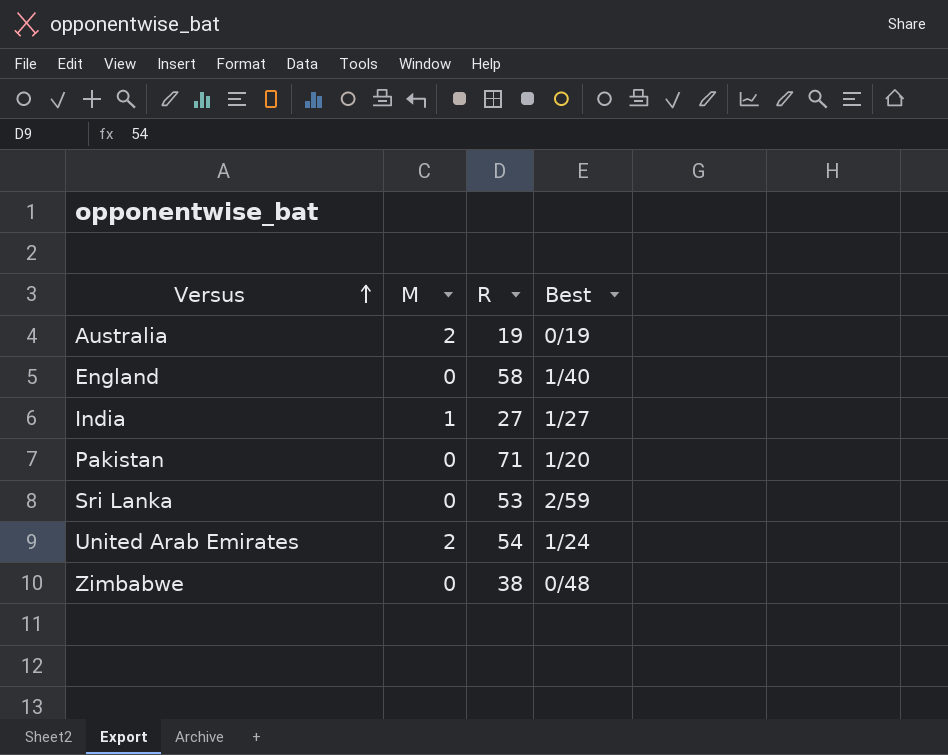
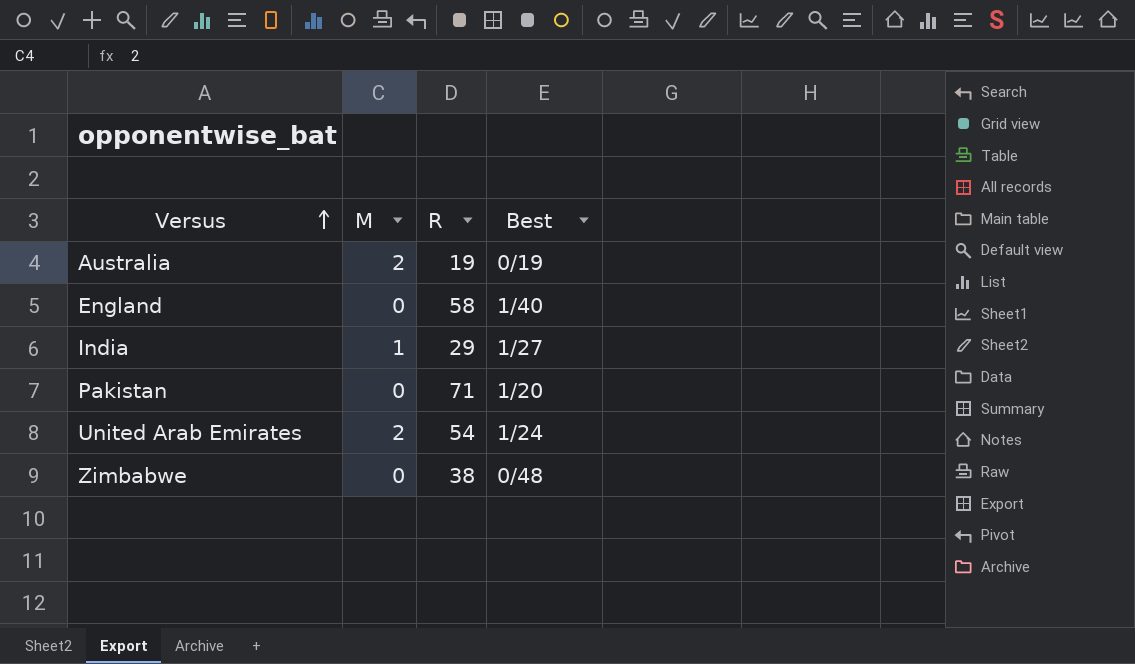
row Sri Lanka: 0 | 53 | 2/59 -> none
India | R: 27 -> 29

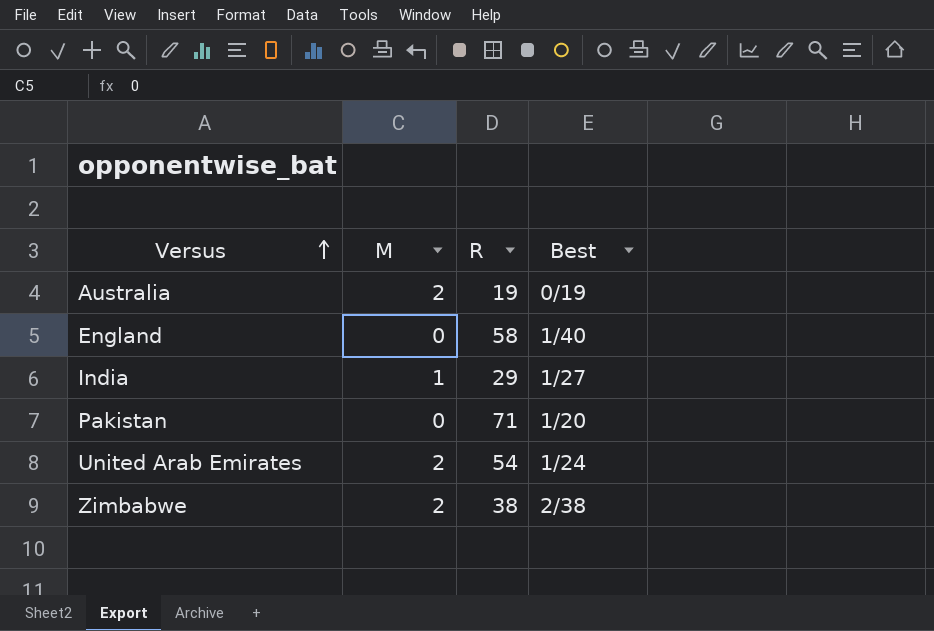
Zimbabwe | M: 0 -> 2
Zimbabwe | Best: 0/48 -> 2/38

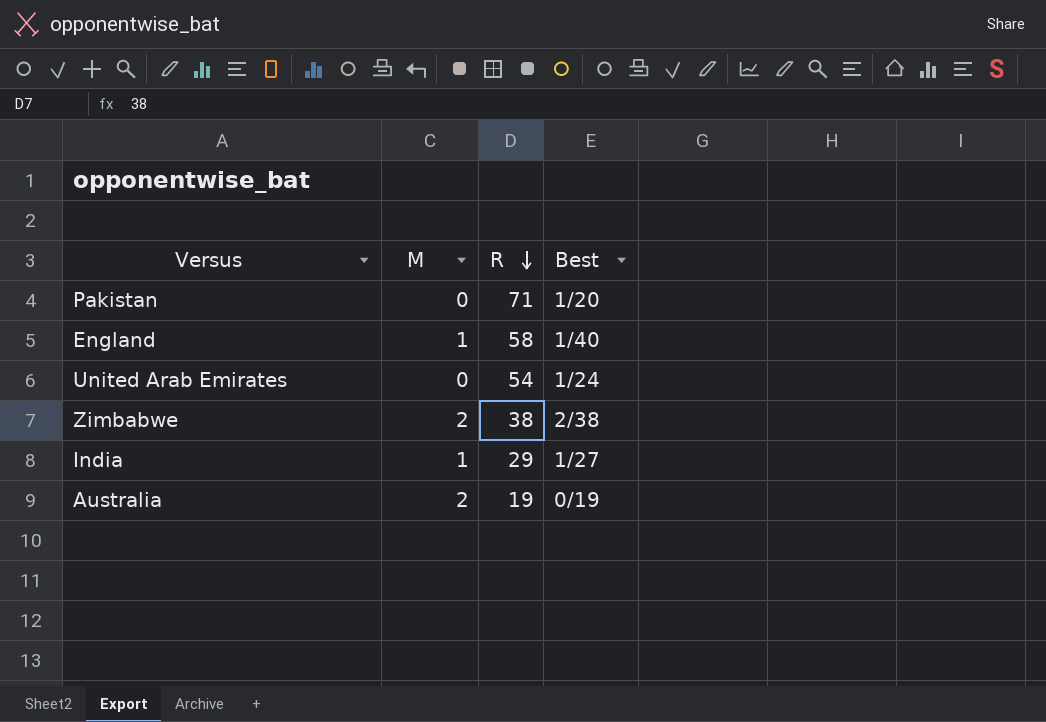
row order: Versus ascending -> R descending
England | M: 0 -> 1
United Arab Emirates | M: 2 -> 0

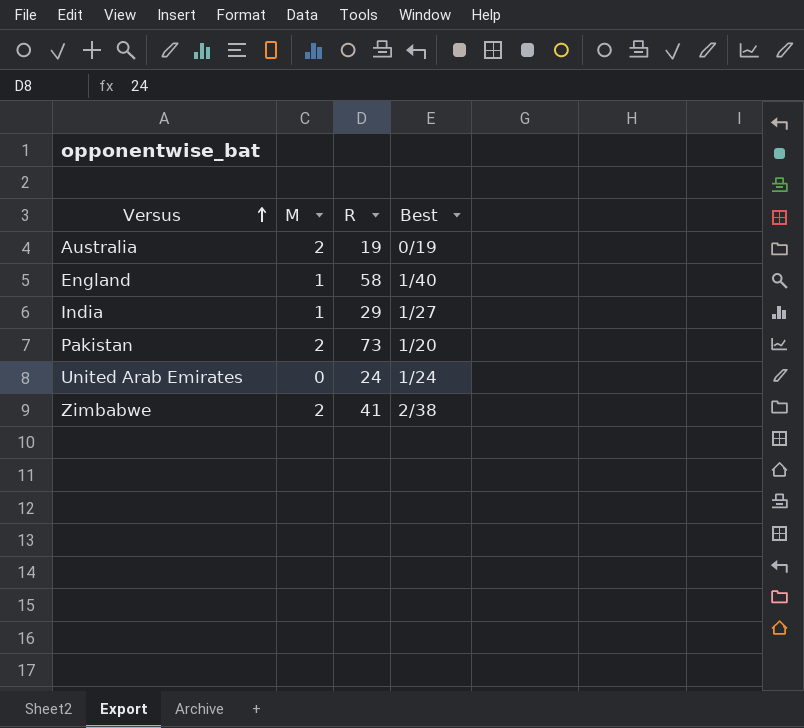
row order: R descending -> Versus ascending
Pakistan | M: 0 -> 2
Pakistan | R: 71 -> 73
United Arab Emirates | R: 54 -> 24
Zimbabwe | R: 38 -> 41

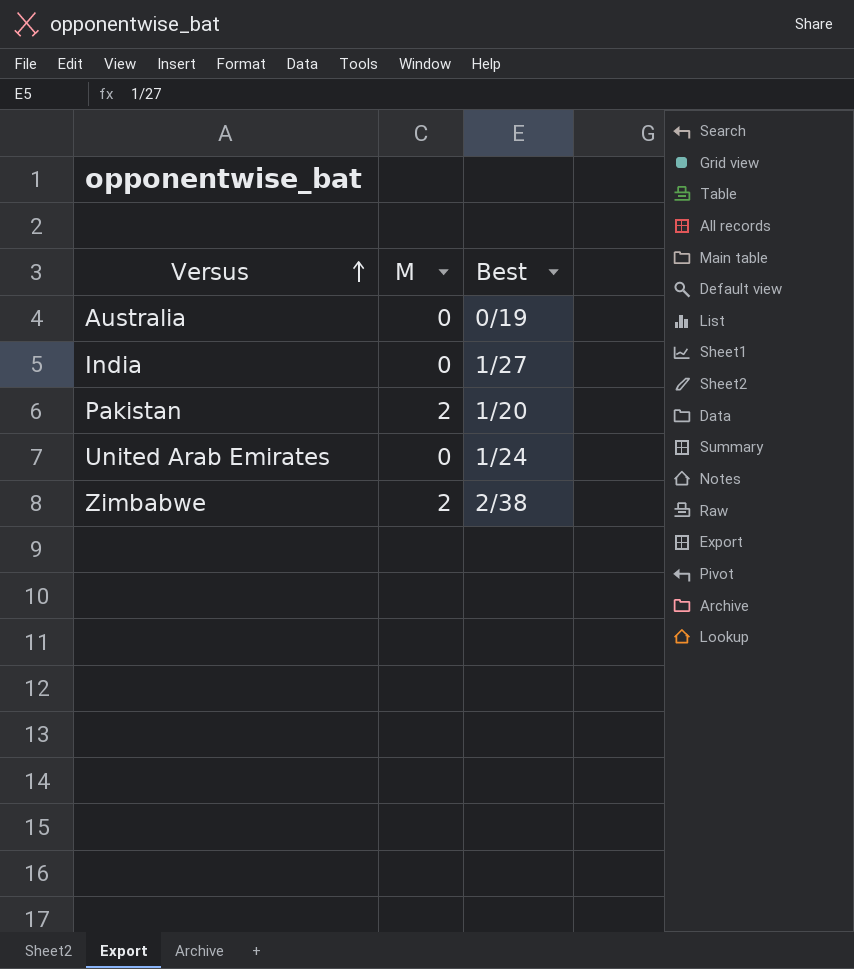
column R | position: 3 -> none
row England: 1 | 58 | 1/40 -> none
Australia | M: 2 -> 0
India | M: 1 -> 0

